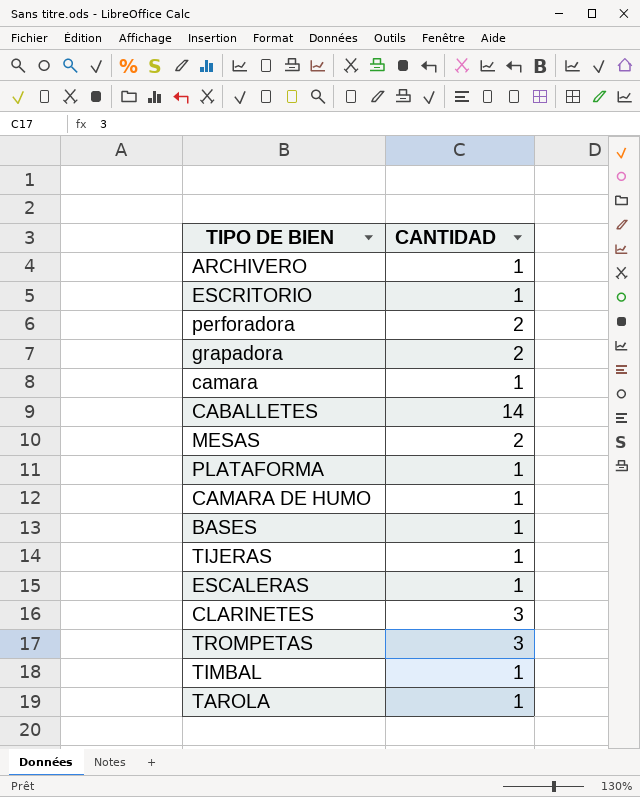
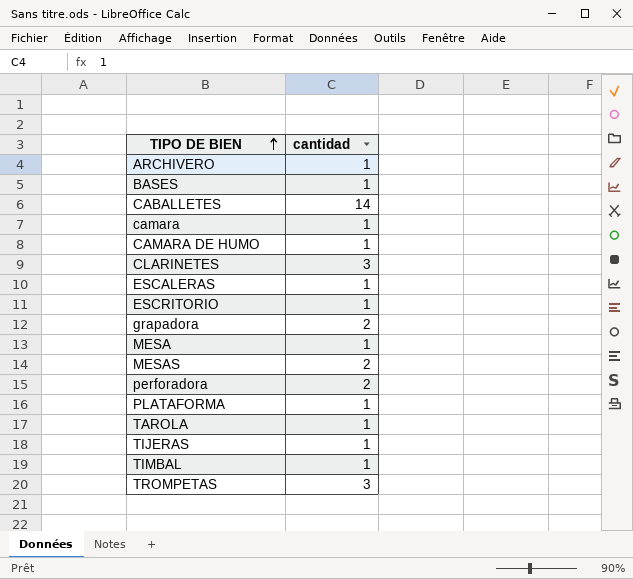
row order: none -> TIPO DE BIEN ascending
column name: CANTIDAD -> cantidad
row MESA: none -> 1

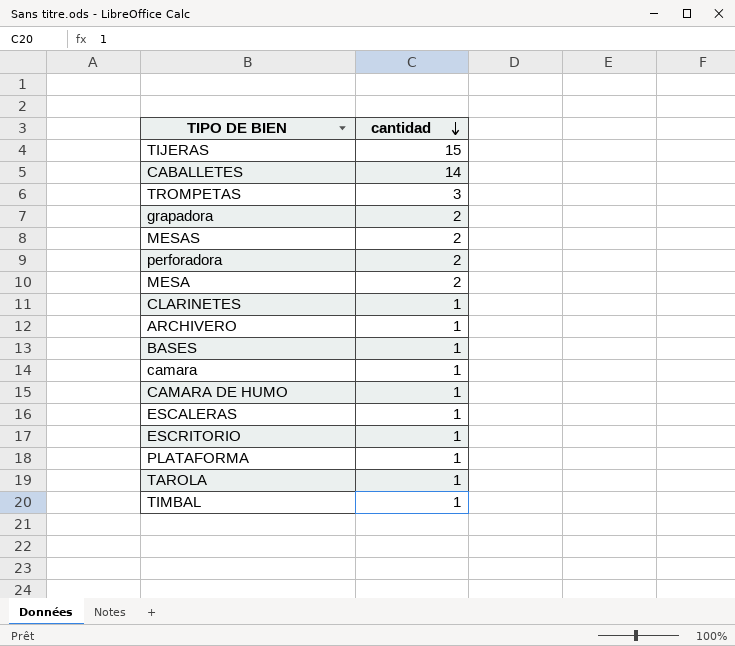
row order: TIPO DE BIEN ascending -> cantidad descending
TIJERAS | cantidad: 1 -> 15
MESA | cantidad: 1 -> 2
CLARINETES | cantidad: 3 -> 1

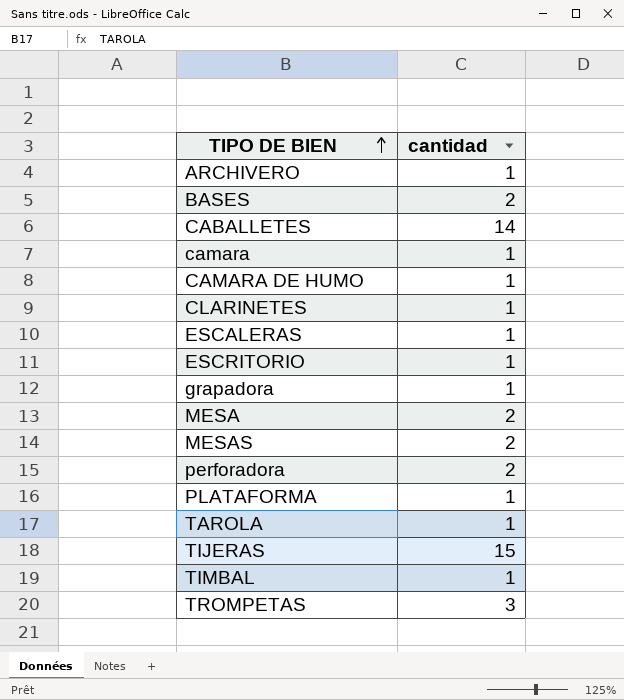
row order: cantidad descending -> TIPO DE BIEN ascending
BASES | cantidad: 1 -> 2
grapadora | cantidad: 2 -> 1

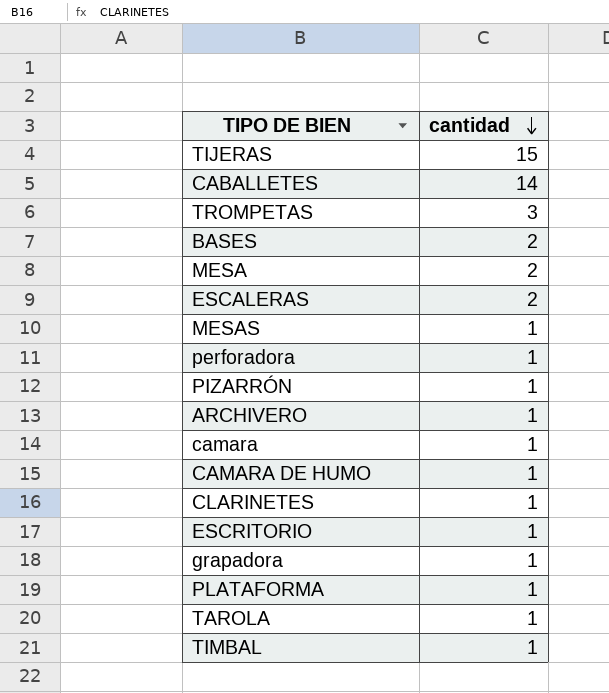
row order: TIPO DE BIEN ascending -> cantidad descending
ESCALERAS | cantidad: 1 -> 2
MESAS | cantidad: 2 -> 1
perforadora | cantidad: 2 -> 1
row PIZARRÓN: none -> 1

